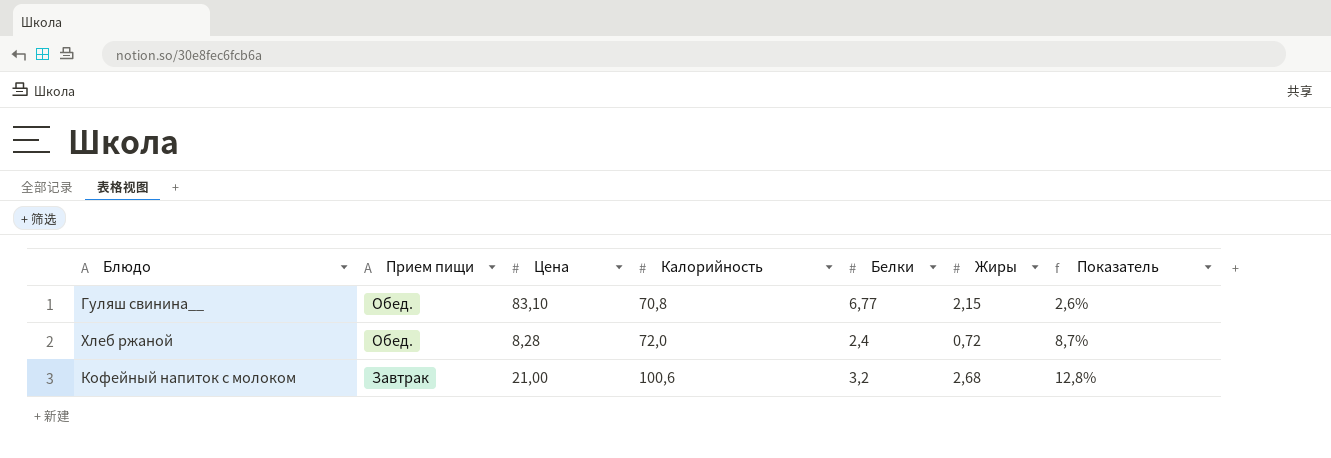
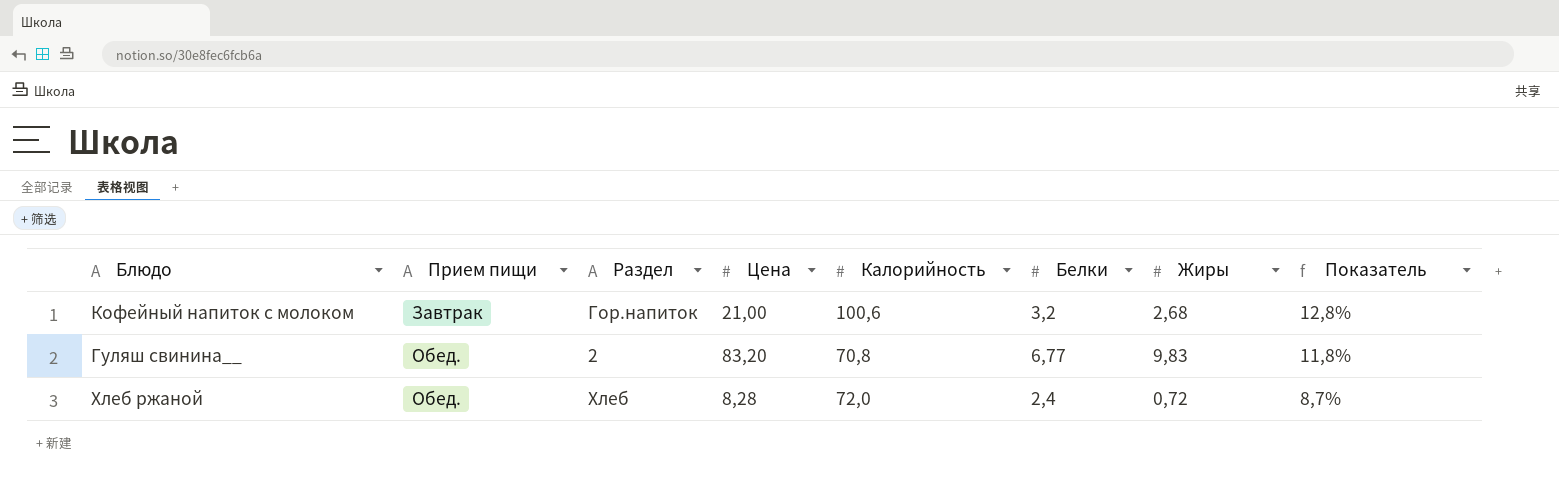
row order: Прием пищи descending -> Прием пищи ascending
column Раздел | position: none -> 3
Гуляш свинина__ | Цена: 83,10 -> 83,20
Гуляш свинина__ | Жиры: 2,15 -> 9,83
Гуляш свинина__ | Показатель: 2,6% -> 11,8%

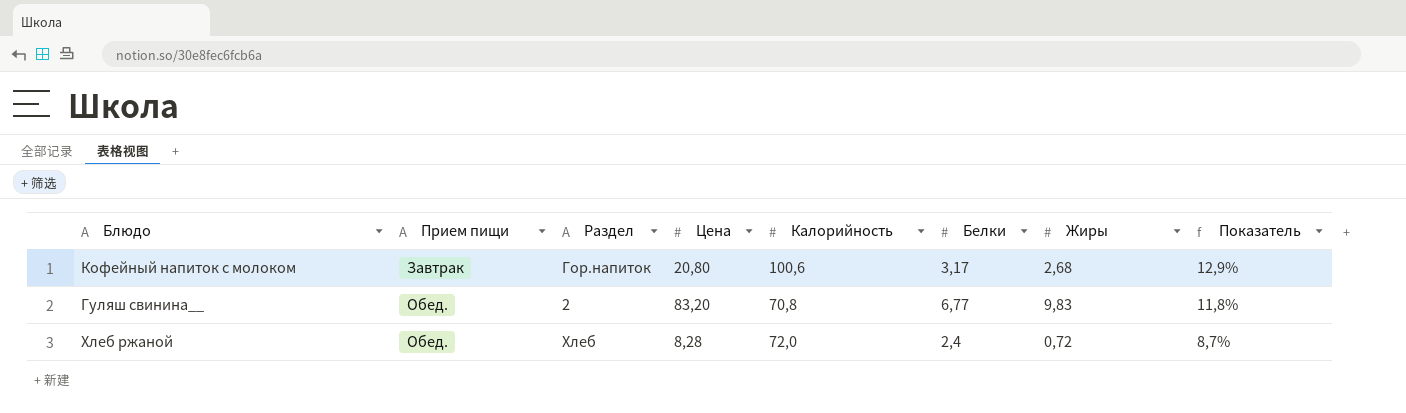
Кофейный напиток с молоком | Цена: 21,00 -> 20,80
Кофейный напиток с молоком | Белки: 3,2 -> 3,17
Кофейный напиток с молоком | Показатель: 12,8% -> 12,9%

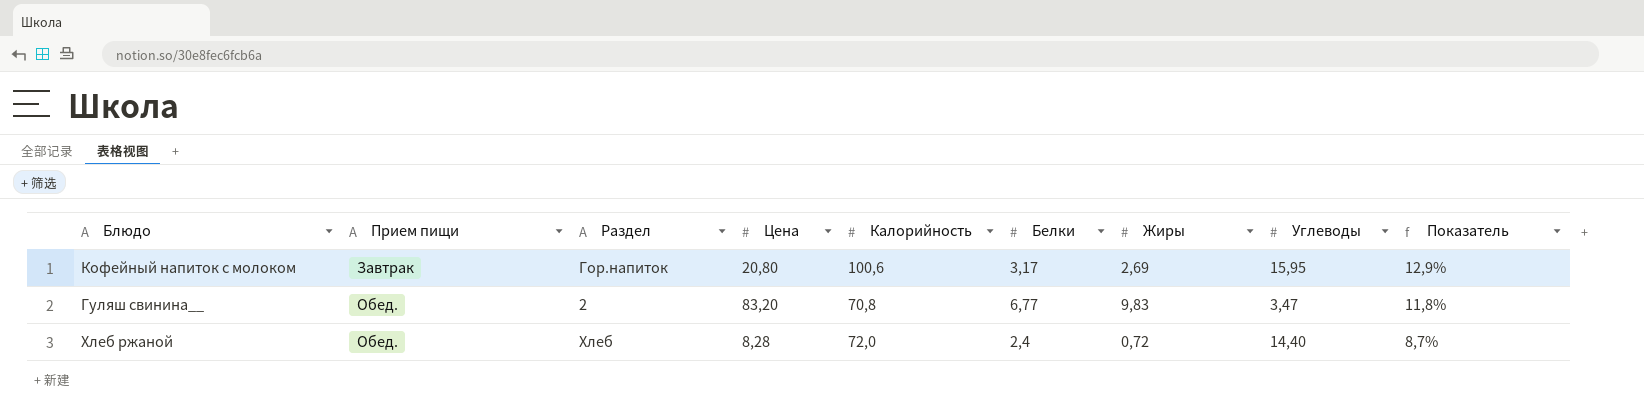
column Углеводы | position: none -> 8
Кофейный напиток с молоком | Жиры: 2,68 -> 2,69

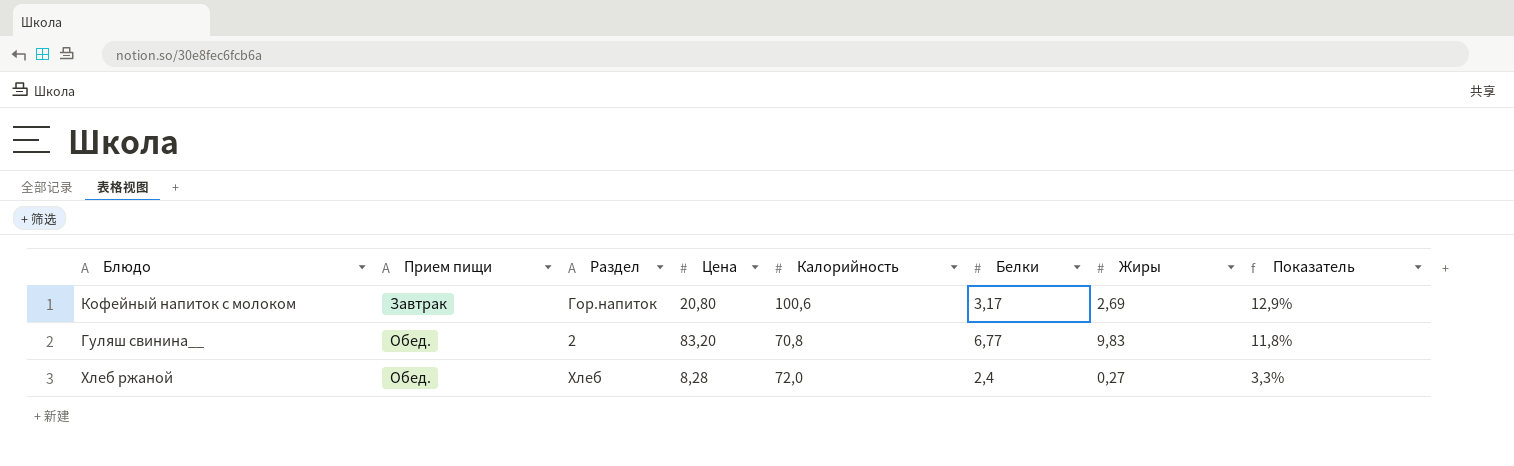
column Углеводы | position: 8 -> none
Хлеб ржаной | Жиры: 0,72 -> 0,27
Хлеб ржаной | Показатель: 8,7% -> 3,3%

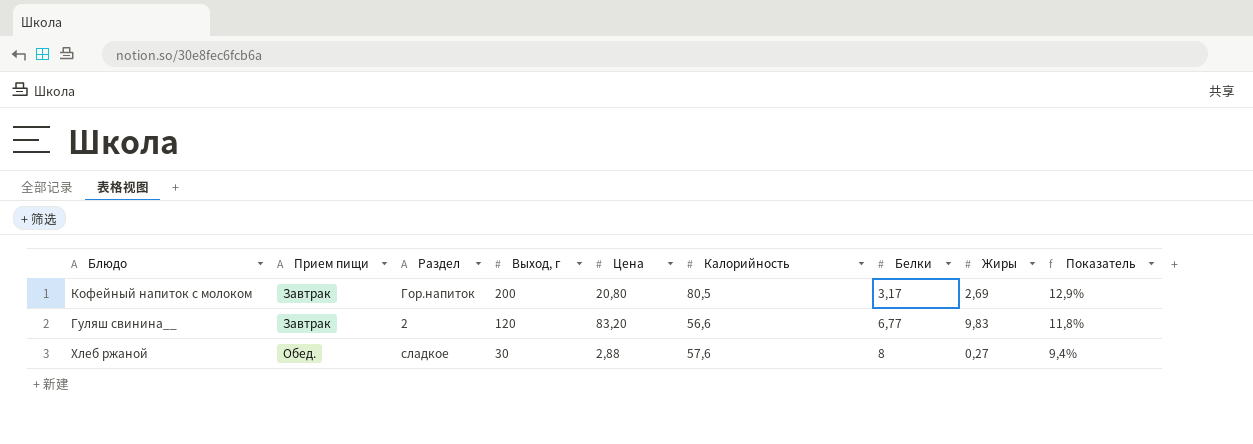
column Выход, г | position: none -> 4
Кофейный напиток с молоком | Калорийность: 100,6 -> 80,5
Гуляш свинина__ | Прием пищи: Обед. -> Завтрак
Гуляш свинина__ | Калорийность: 70,8 -> 56,6
Хлеб ржаной | Раздел: Хлеб -> сладкое
Хлеб ржаной | Цена: 8,28 -> 2,88
Хлеб ржаной | Калорийность: 72,0 -> 57,6
Хлеб ржаной | Белки: 2,4 -> 8
Хлеб ржаной | Показатель: 3,3% -> 9,4%

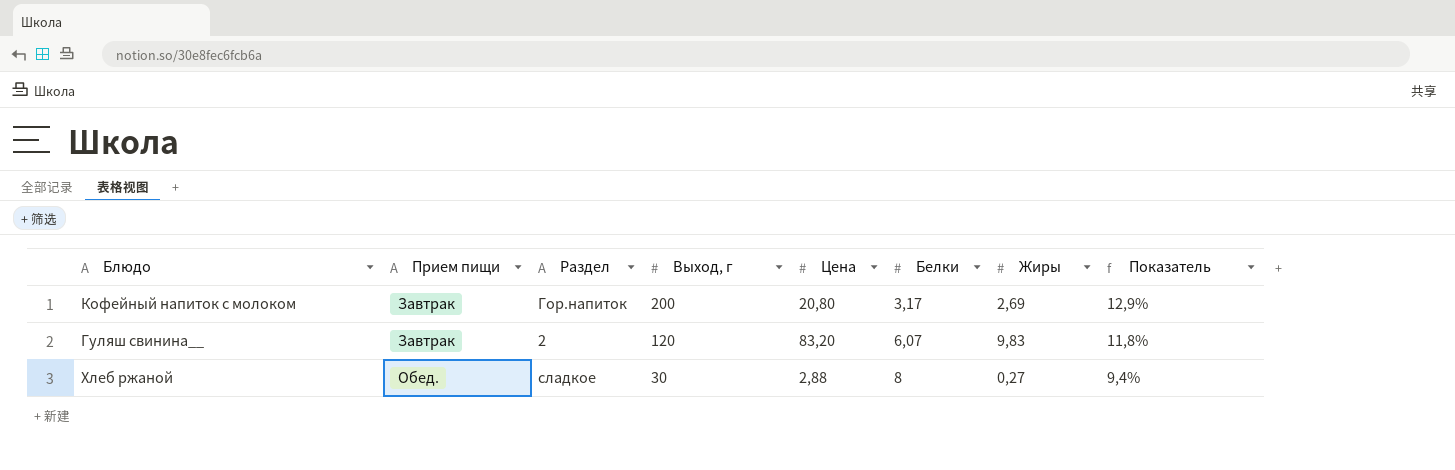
column Калорийность | position: 6 -> none
Гуляш свинина__ | Белки: 6,77 -> 6,07

